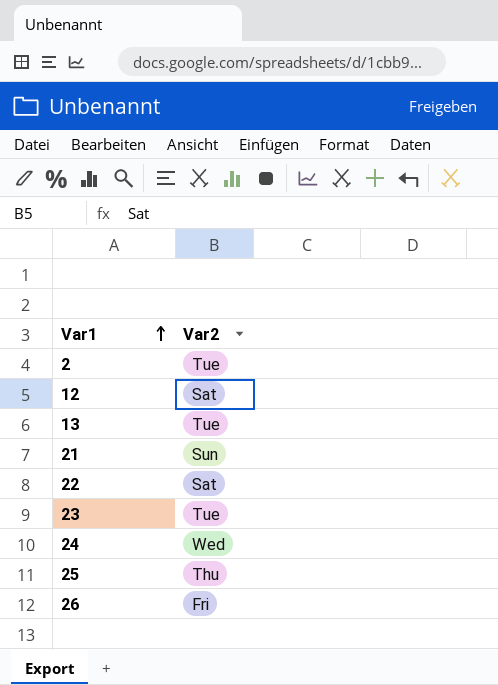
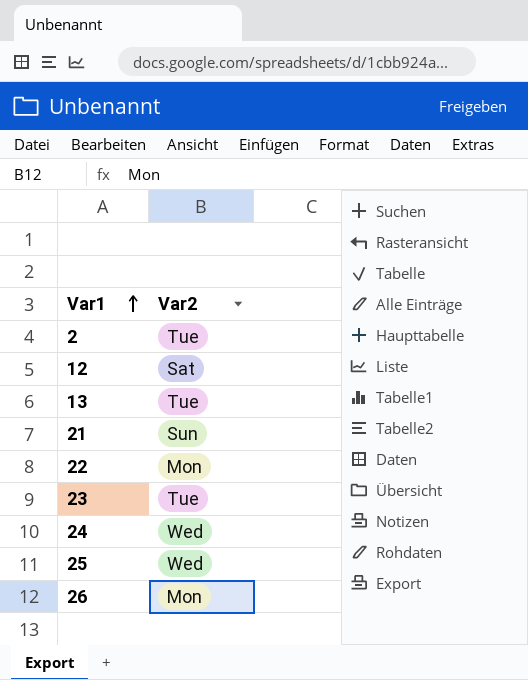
22 | Var2: Sat -> Mon
25 | Var2: Thu -> Wed
26 | Var2: Fri -> Mon

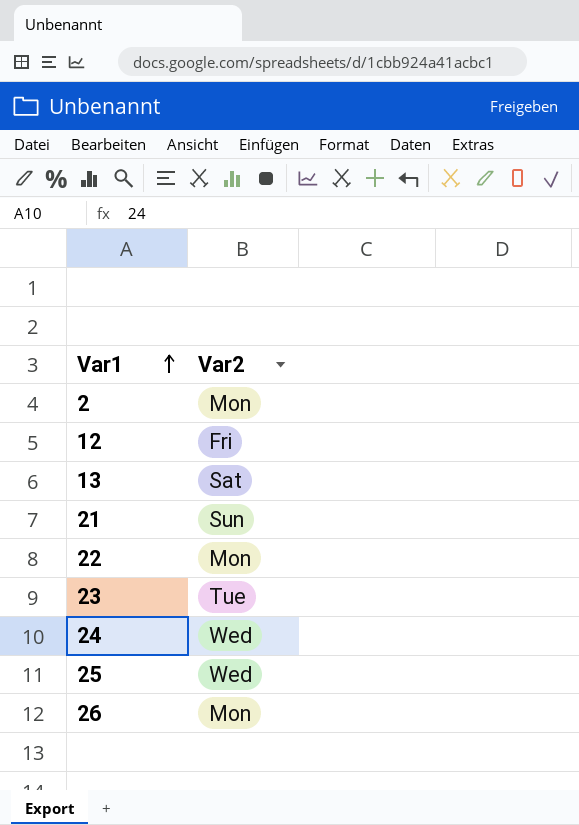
2 | Var2: Tue -> Mon
12 | Var2: Sat -> Fri
13 | Var2: Tue -> Sat

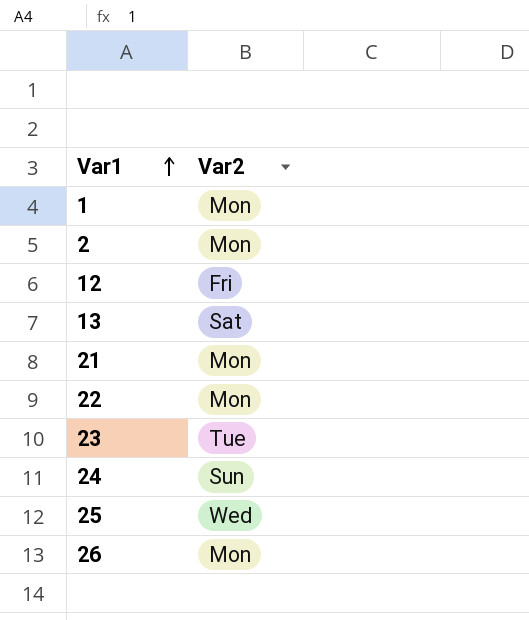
row 1: none -> Mon
21 | Var2: Sun -> Mon
24 | Var2: Wed -> Sun

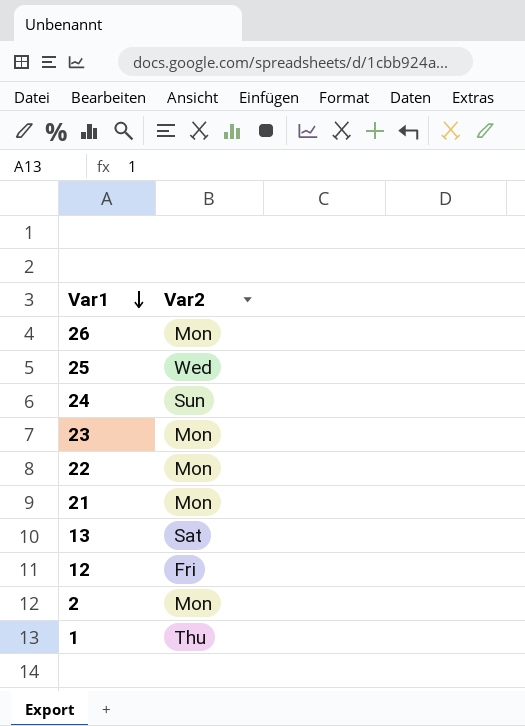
row order: Var1 ascending -> Var1 descending
23 | Var2: Tue -> Mon
1 | Var2: Mon -> Thu

